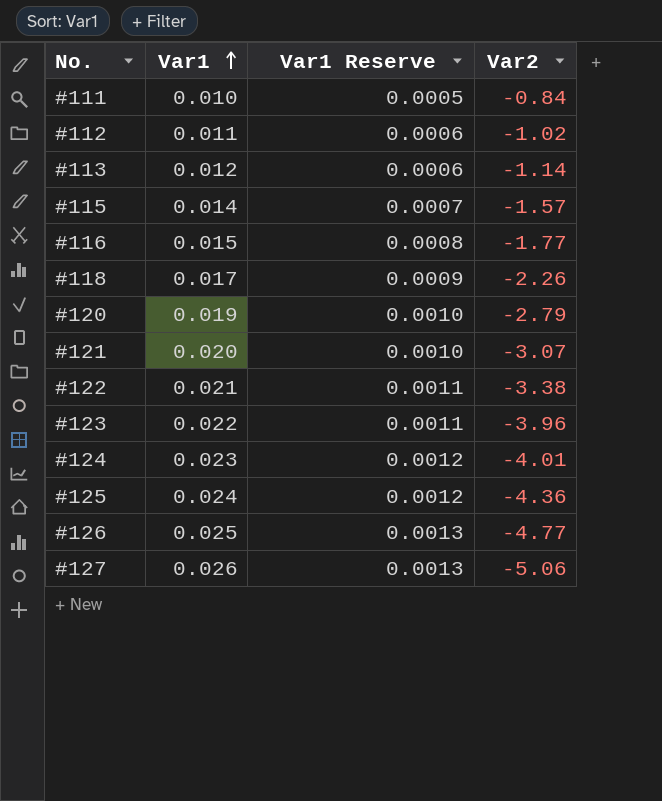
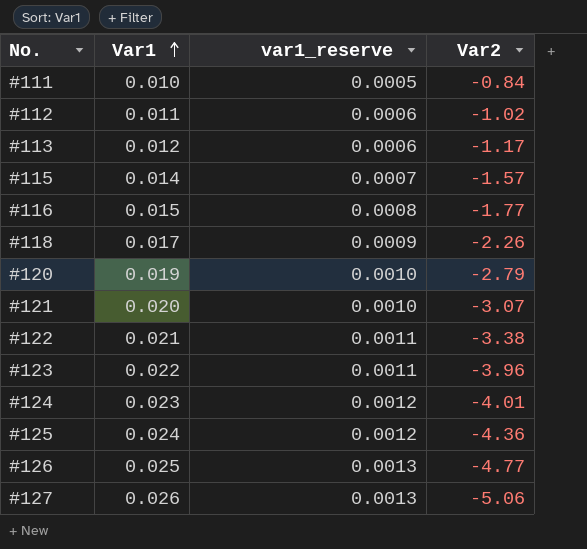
column name: Var1 Reserve -> var1_reserve
#113 | Var2: -1.14 -> -1.17

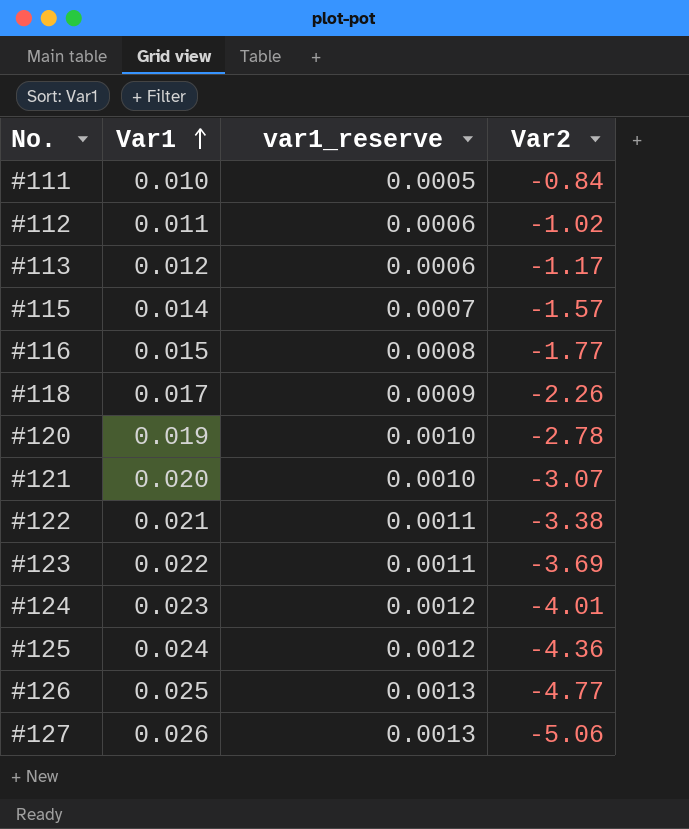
#120 | Var2: -2.79 -> -2.78
#123 | Var2: -3.96 -> -3.69

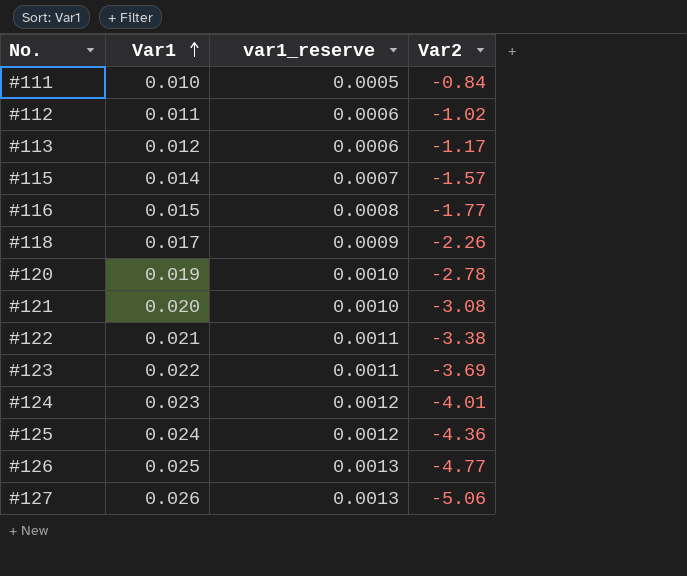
#121 | Var2: -3.07 -> -3.08

